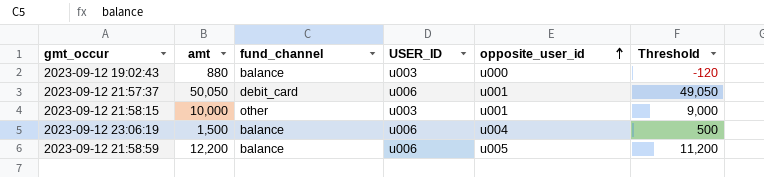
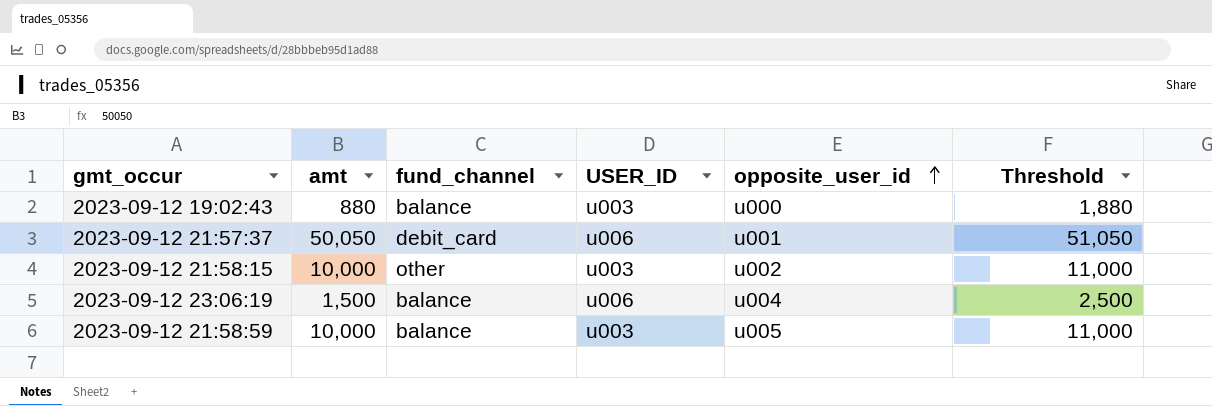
column Threshold | formula: [amt] - 1000 -> [amt] + 1000
2023-09-12 21:58:15 | opposite_user_id: u001 -> u002
2023-09-12 21:58:59 | amt: 12,200 -> 10,000
2023-09-12 21:58:59 | USER_ID: u006 -> u003

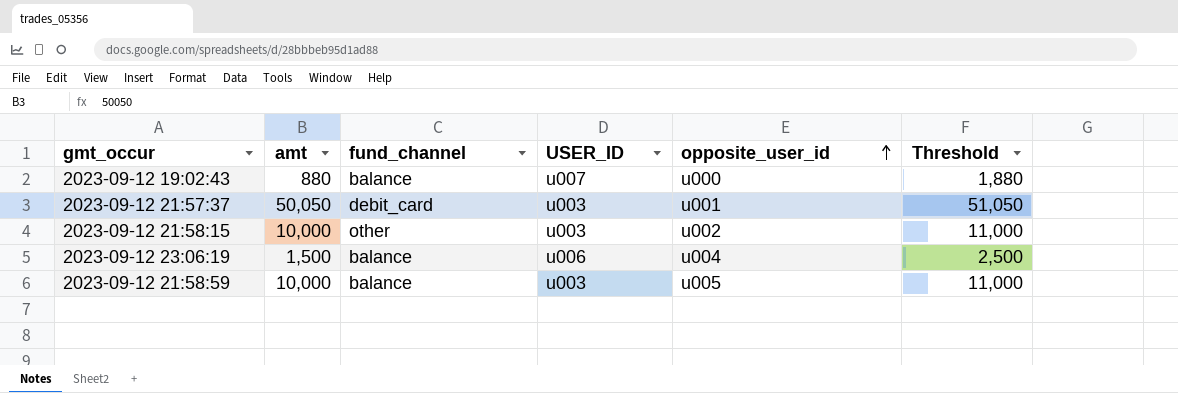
2023-09-12 19:02:43 | USER_ID: u003 -> u007
2023-09-12 21:57:37 | USER_ID: u006 -> u003

